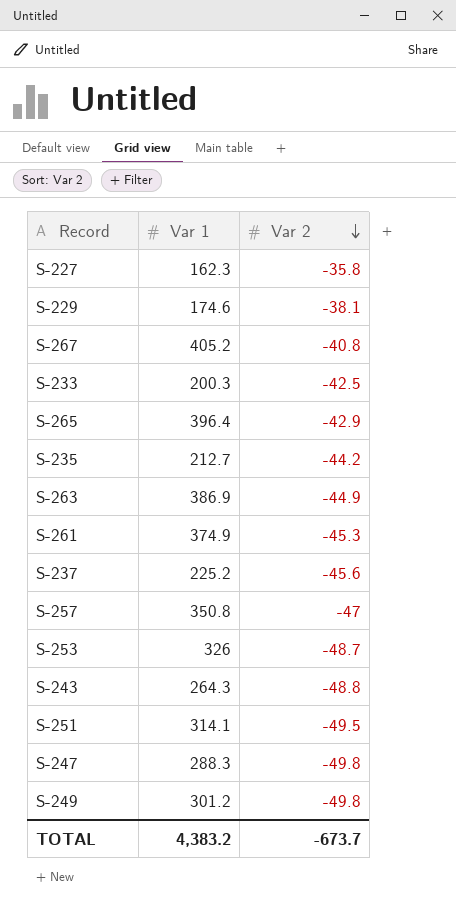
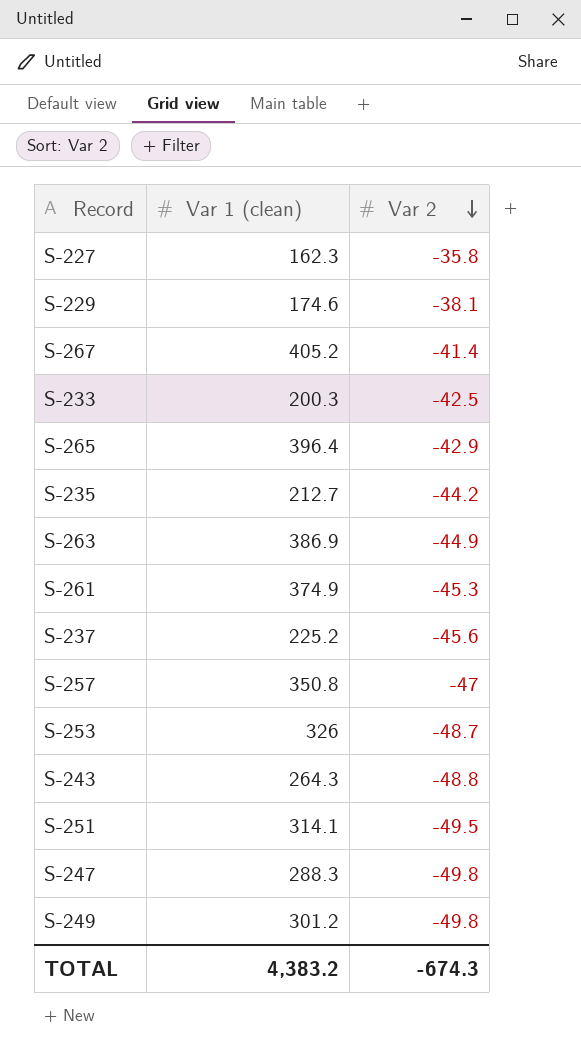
column name: Var 1 -> Var 1 (clean)
S-267 | Var 2: -40.8 -> -41.4
TOTAL | Var 2: -673.7 -> -674.3

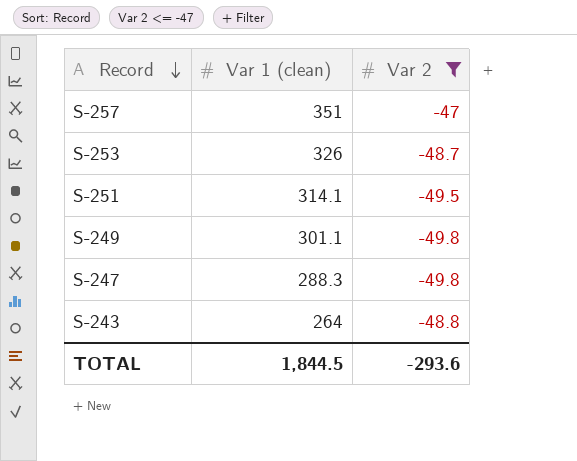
filter: none -> Var 2 <= -47
row order: Var 2 descending -> Record descending
S-257 | Var 1 (clean): 350.8 -> 351
S-249 | Var 1 (clean): 301.2 -> 301.1
S-243 | Var 1 (clean): 264.3 -> 264
TOTAL | Var 1 (clean): 4,383.2 -> 1,844.5
TOTAL | Var 2: -674.3 -> -293.6

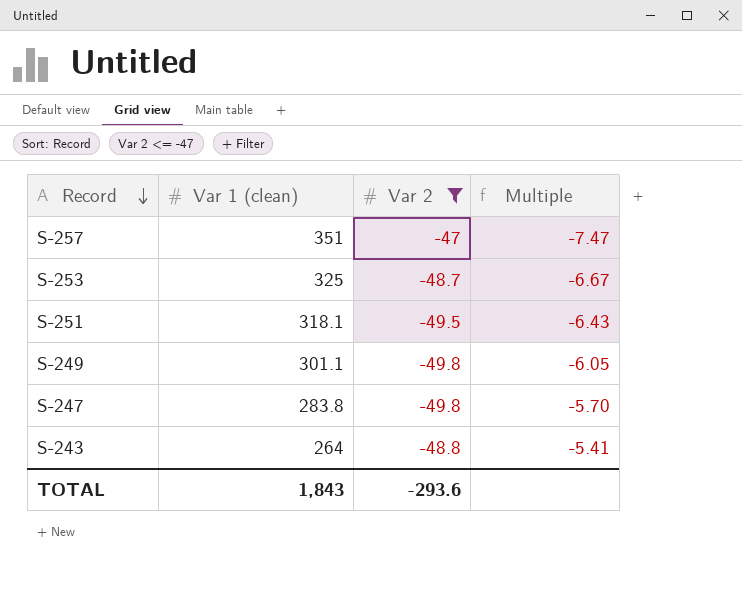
column Multiple | formula: none -> [Var 1 (clean)] / [Var 2]
S-253 | Var 1 (clean): 326 -> 325
S-251 | Var 1 (clean): 314.1 -> 318.1
S-247 | Var 1 (clean): 288.3 -> 283.8
TOTAL | Var 1 (clean): 1,844.5 -> 1,843

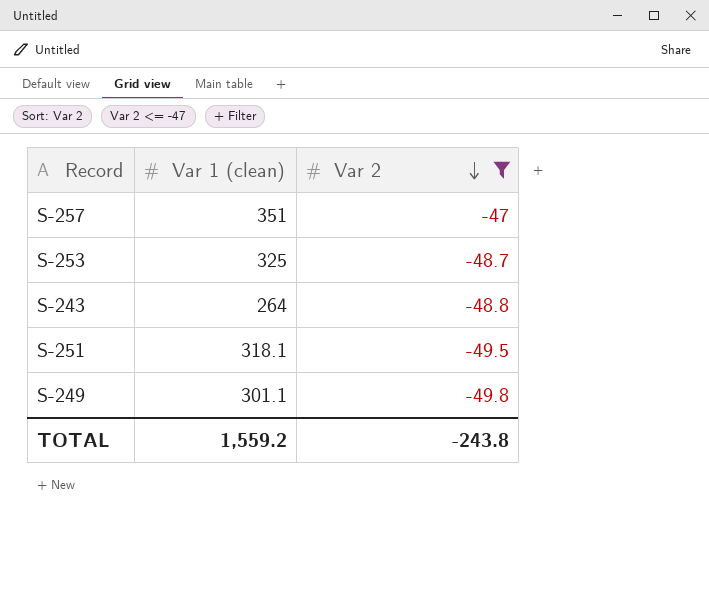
row order: Record descending -> Var 2 descending
column Multiple | formula: [Var 1 (clean)] / [Var 2] -> none
row S-247: 283.8 | -49.8 | -5.70 -> none
TOTAL | Var 1 (clean): 1,843 -> 1,559.2
TOTAL | Var 2: -293.6 -> -243.8

